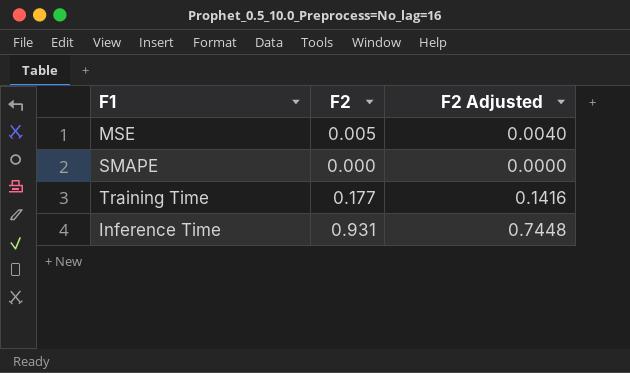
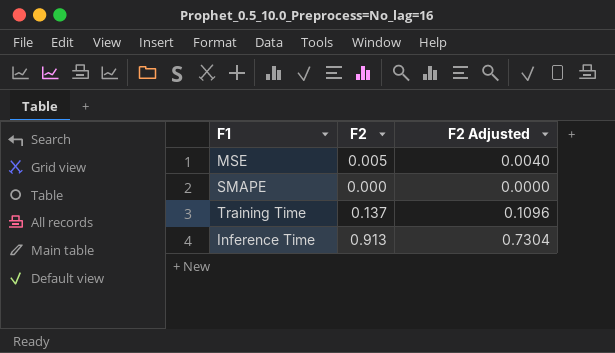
Training Time | F2: 0.177 -> 0.137
Training Time | F2 Adjusted: 0.1416 -> 0.1096
Inference Time | F2: 0.931 -> 0.913
Inference Time | F2 Adjusted: 0.7448 -> 0.7304

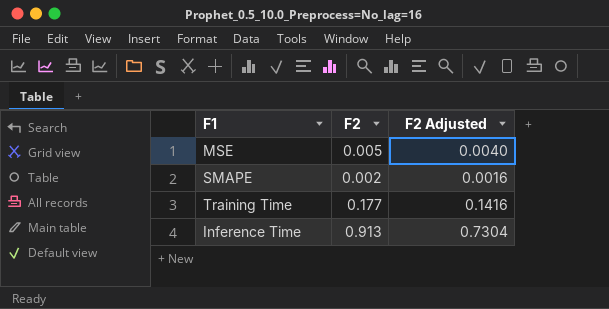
SMAPE | F2: 0.000 -> 0.002
SMAPE | F2 Adjusted: 0.0000 -> 0.0016
Training Time | F2: 0.137 -> 0.177
Training Time | F2 Adjusted: 0.1096 -> 0.1416

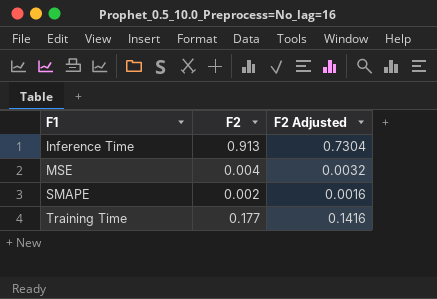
row order: none -> F1 ascending
MSE | F2: 0.005 -> 0.004
MSE | F2 Adjusted: 0.0040 -> 0.0032

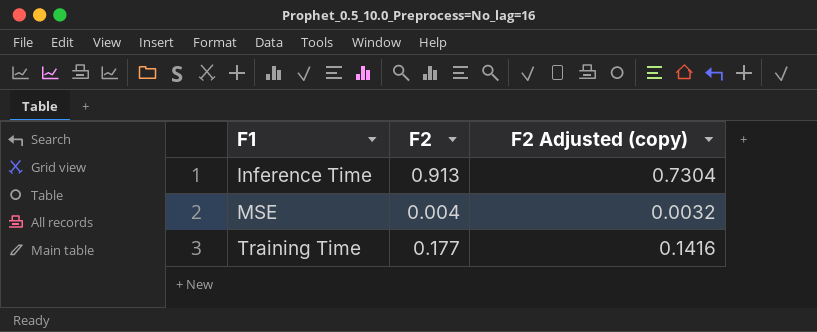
column name: F2 Adjusted -> F2 Adjusted (copy)
row SMAPE: 0.002 | 0.0016 -> none

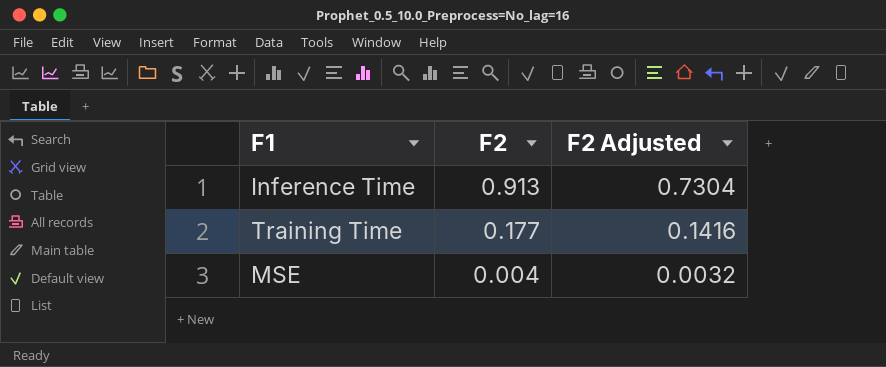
row order: F1 ascending -> F2 descending
column name: F2 Adjusted (copy) -> F2 Adjusted

